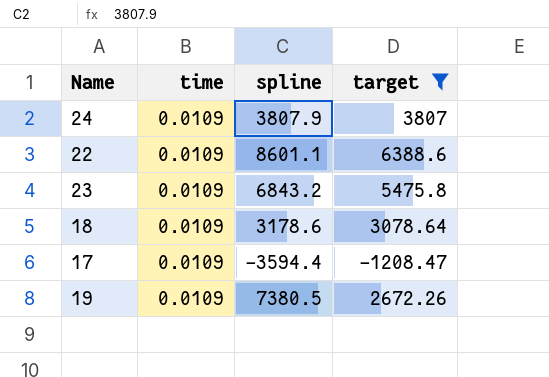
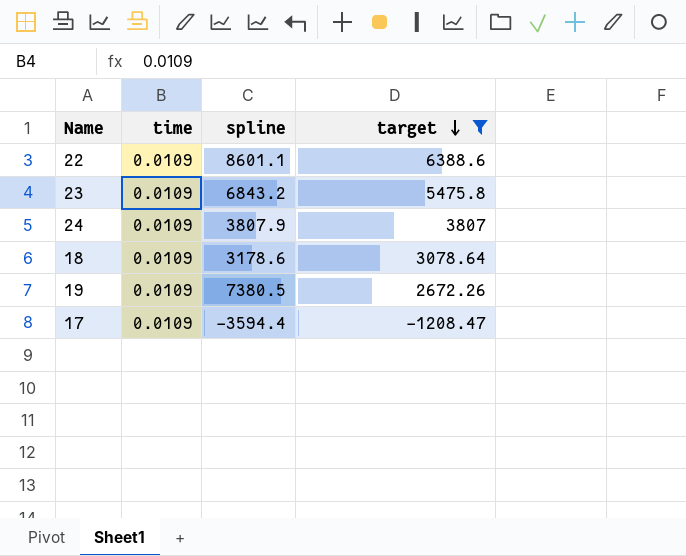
row order: none -> target descending

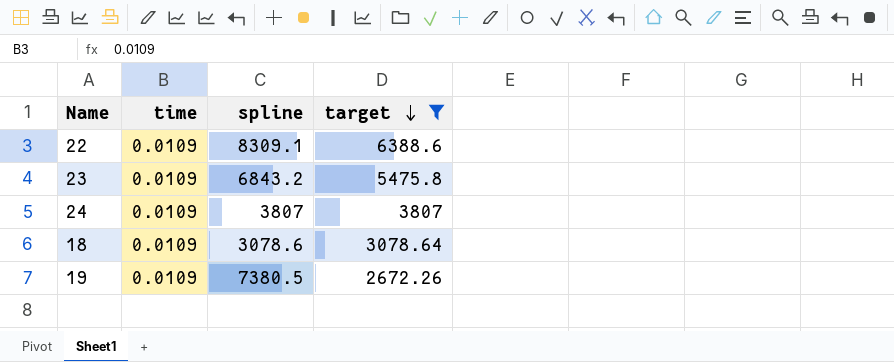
row 17: 0.0109 | -3594.4 | -1208.47 -> none
22 | spline: 8601.1 -> 8309.1
24 | spline: 3807.9 -> 3807
18 | spline: 3178.6 -> 3078.6

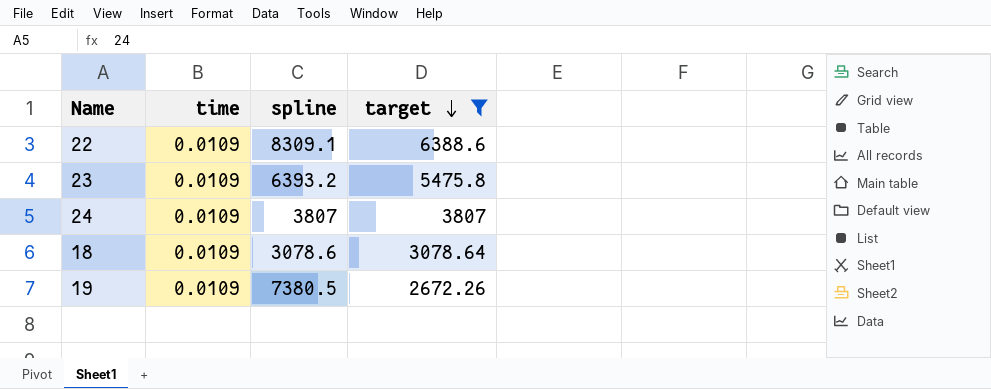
23 | spline: 6843.2 -> 6393.2

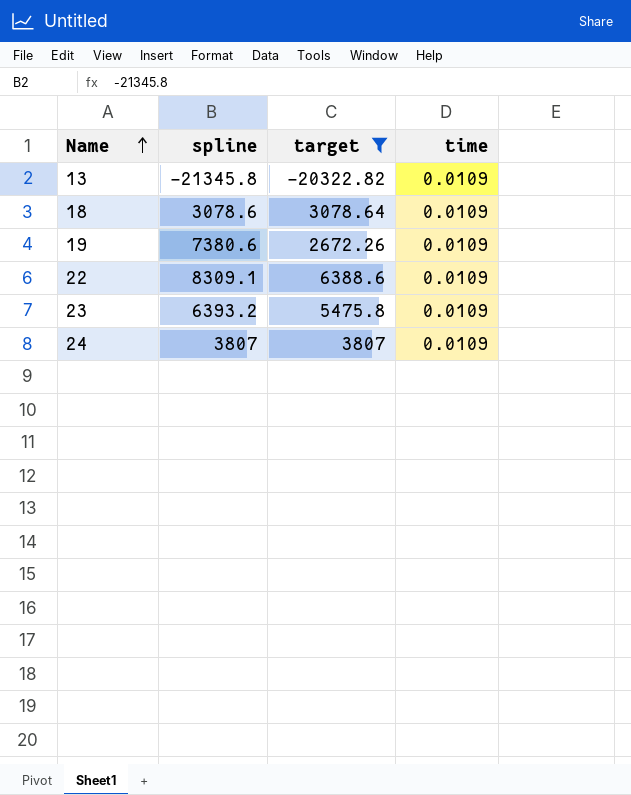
row order: target descending -> Name ascending
column time | position: 2 -> 4
row 13: none -> -21345.8 | -20322.82 | 0.0109
19 | spline: 7380.5 -> 7380.6

